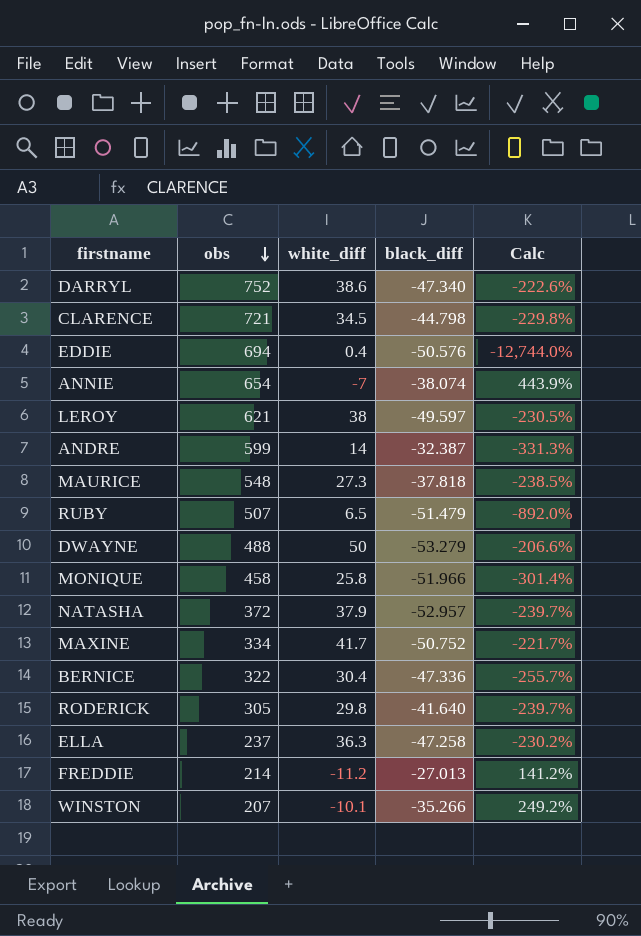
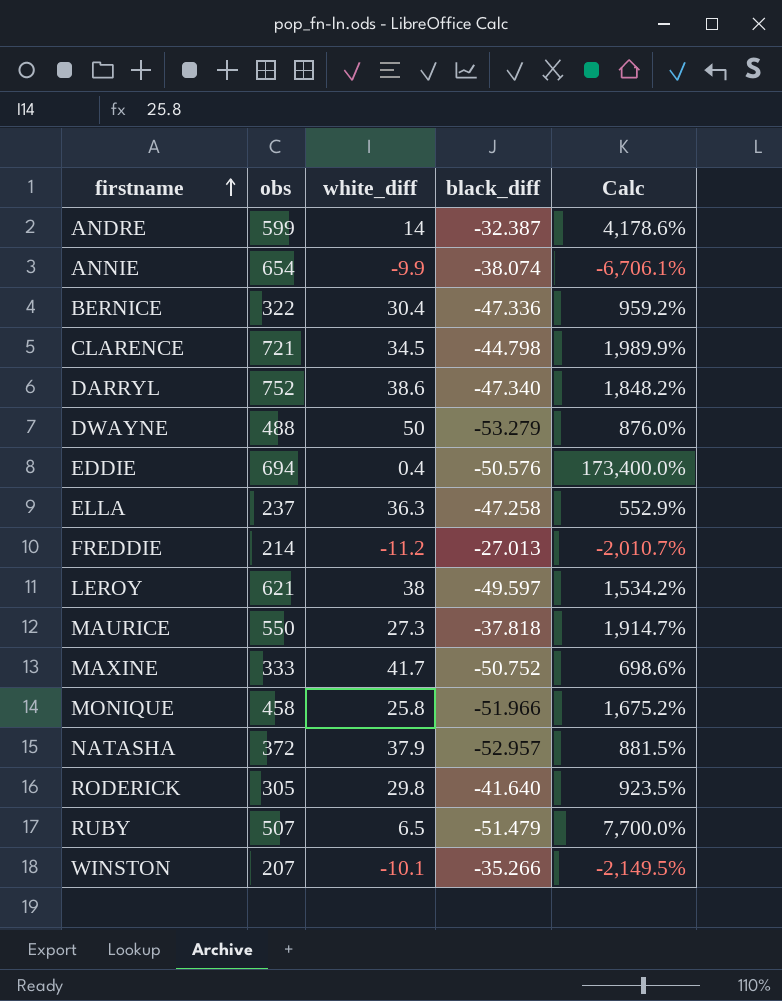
row order: obs descending -> firstname ascending
column Calc | formula: ([black_diff] - [white_diff]) / [white_diff] -> ([obs] - [white_diff]) / [white_diff]
ANNIE | white_diff: -7 -> -9.9
MAURICE | obs: 548 -> 550
MAXINE | obs: 334 -> 333

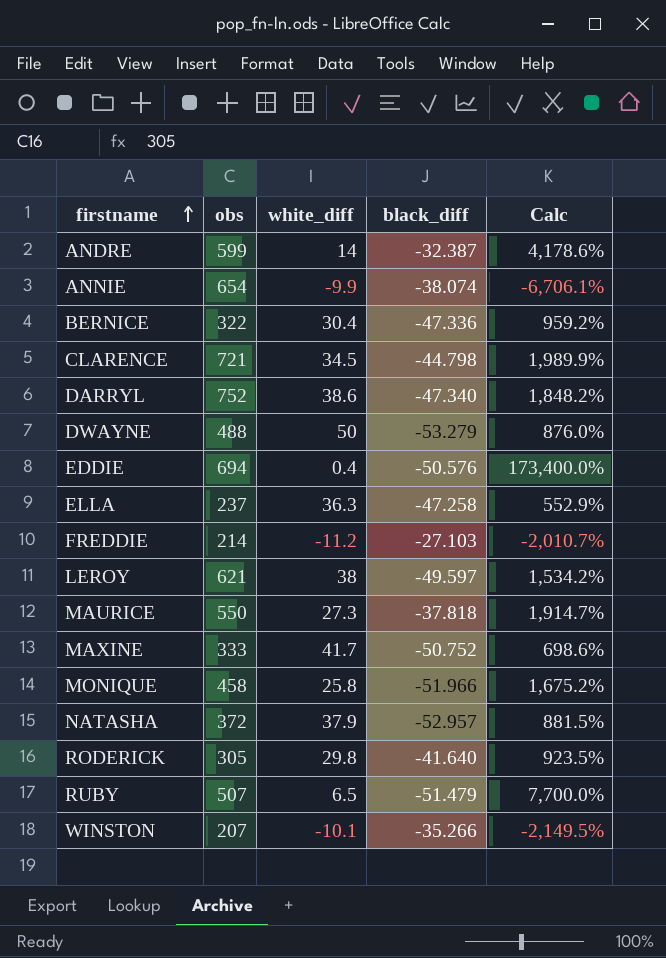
FREDDIE | black_diff: -27.013 -> -27.103

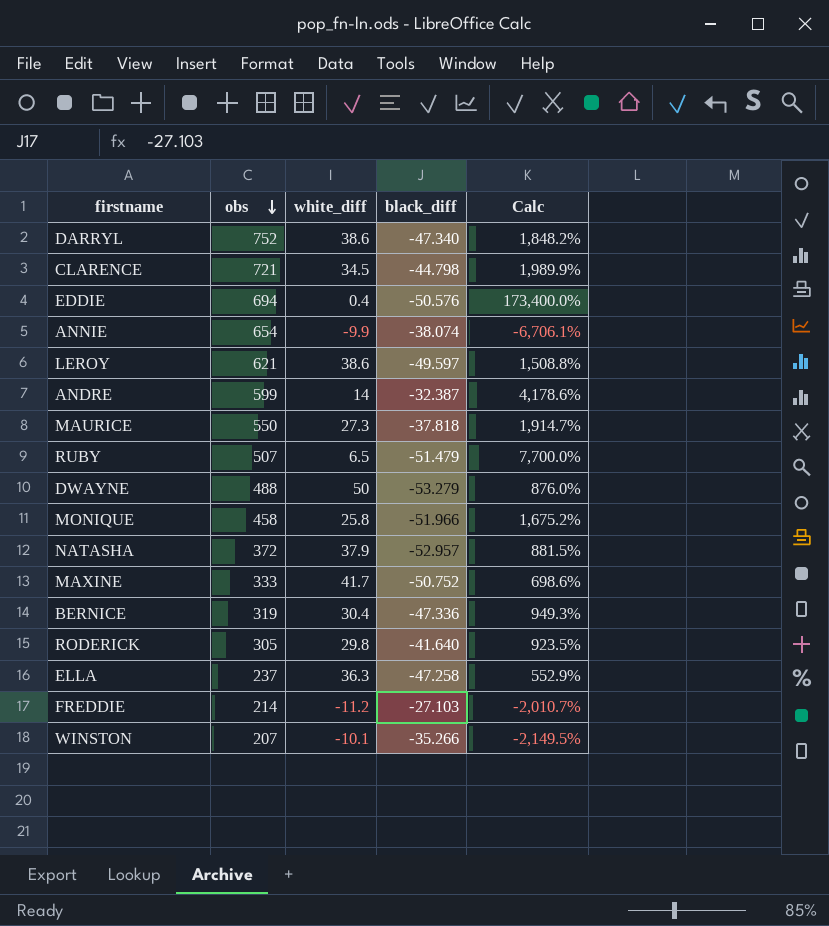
row order: firstname ascending -> obs descending
LEROY | white_diff: 38 -> 38.6
LEROY | Calc: 1,534.2% -> 1,508.8%
BERNICE | obs: 322 -> 319
BERNICE | Calc: 959.2% -> 949.3%

